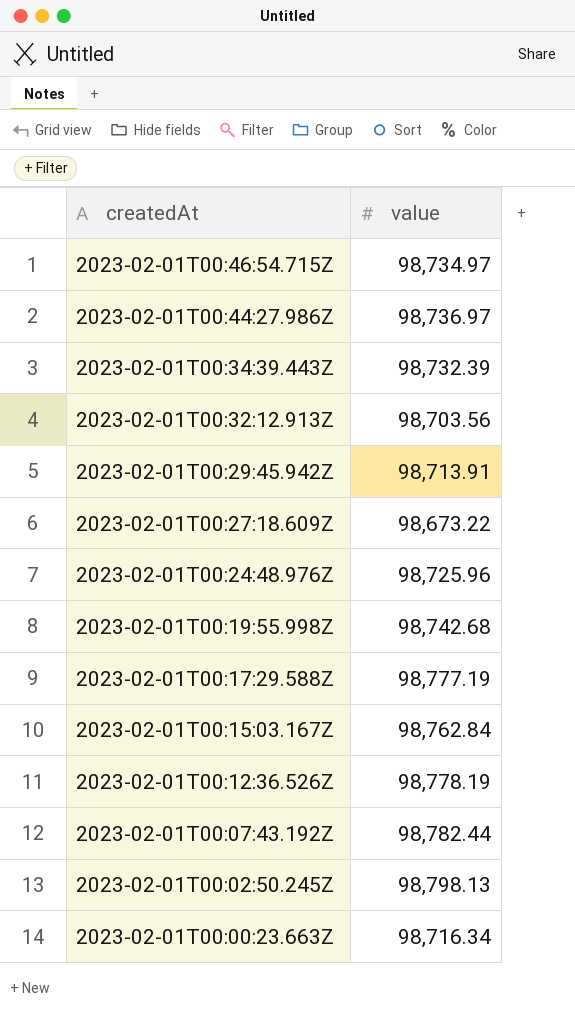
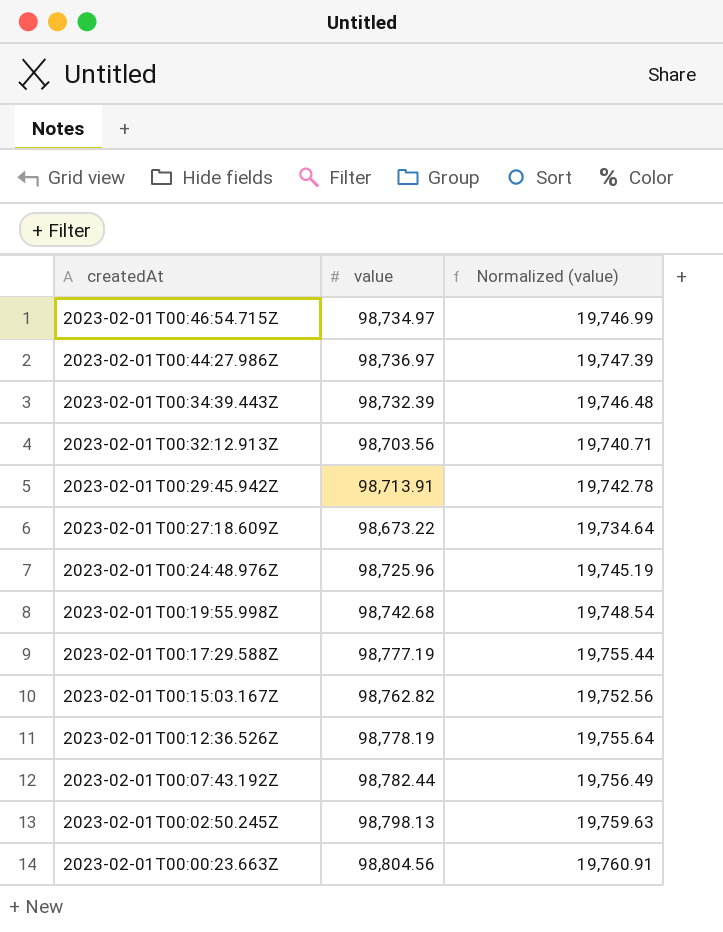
column Normalized (value) | formula: none -> [value] * 0.2
2023-02-01T00:15:03.167Z | value: 98,762.84 -> 98,762.82
2023-02-01T00:00:23.663Z | value: 98,716.34 -> 98,804.56

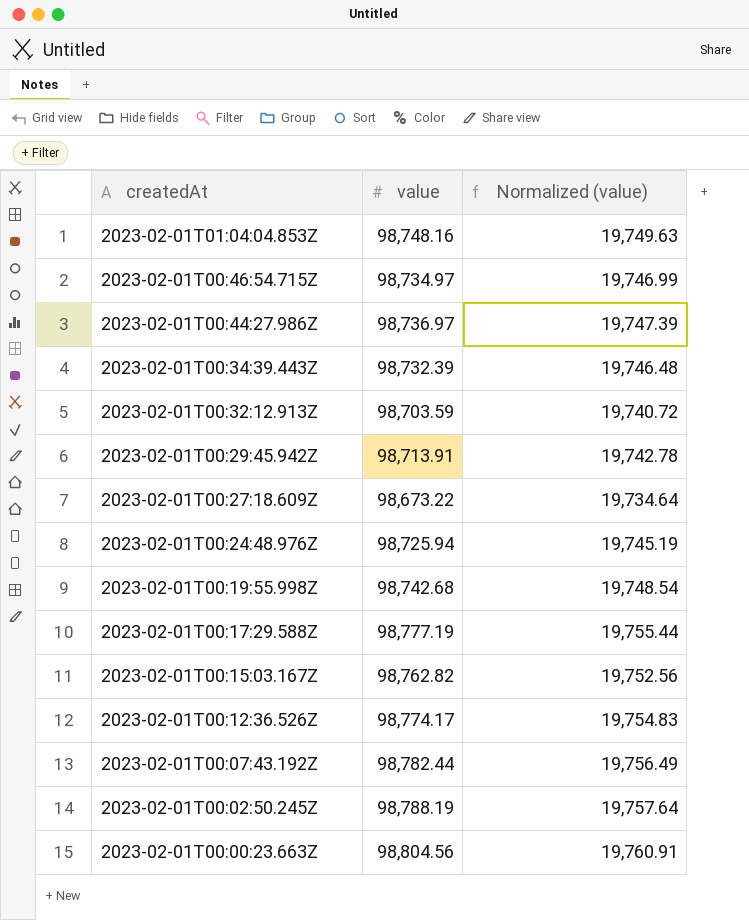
row 2023-02-01T01:04:04.853Z: none -> 98,748.16 | 19,749.63
2023-02-01T00:32:12.913Z | value: 98,703.56 -> 98,703.59
2023-02-01T00:32:12.913Z | Normalized (value): 19,740.71 -> 19,740.72
2023-02-01T00:24:48.976Z | value: 98,725.96 -> 98,725.94
2023-02-01T00:12:36.526Z | value: 98,778.19 -> 98,774.17
2023-02-01T00:12:36.526Z | Normalized (value): 19,755.64 -> 19,754.83
2023-02-01T00:02:50.245Z | value: 98,798.13 -> 98,788.19
2023-02-01T00:02:50.245Z | Normalized (value): 19,759.63 -> 19,757.64

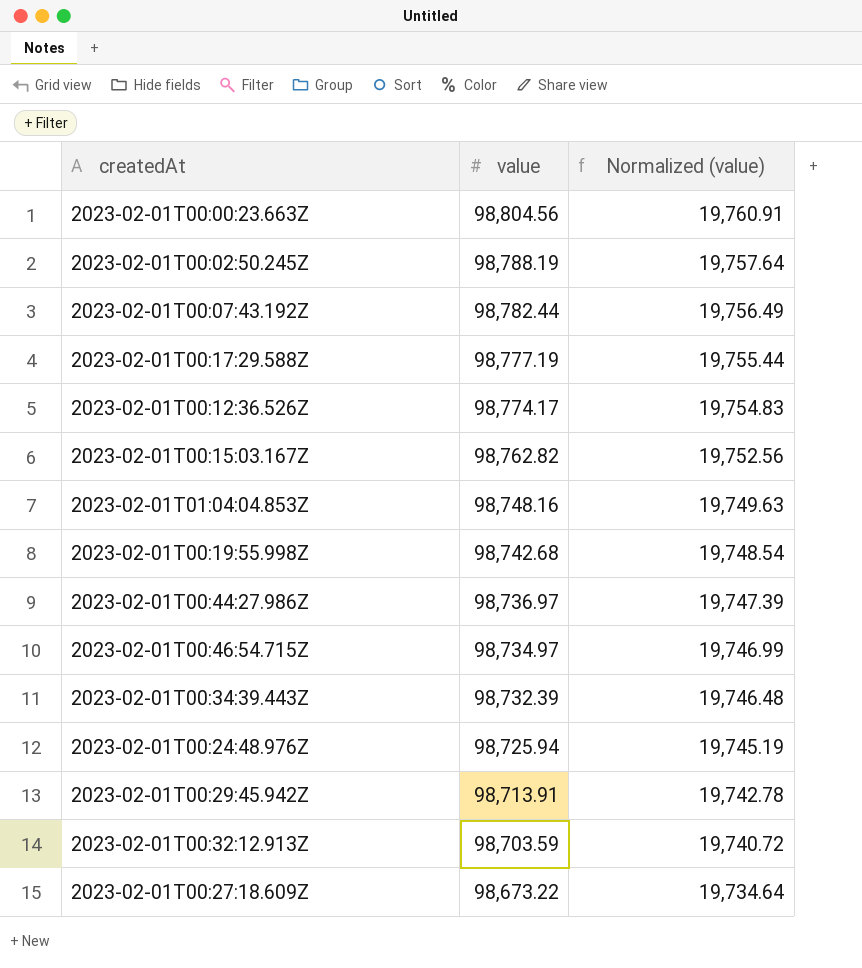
row order: createdAt descending -> value descending

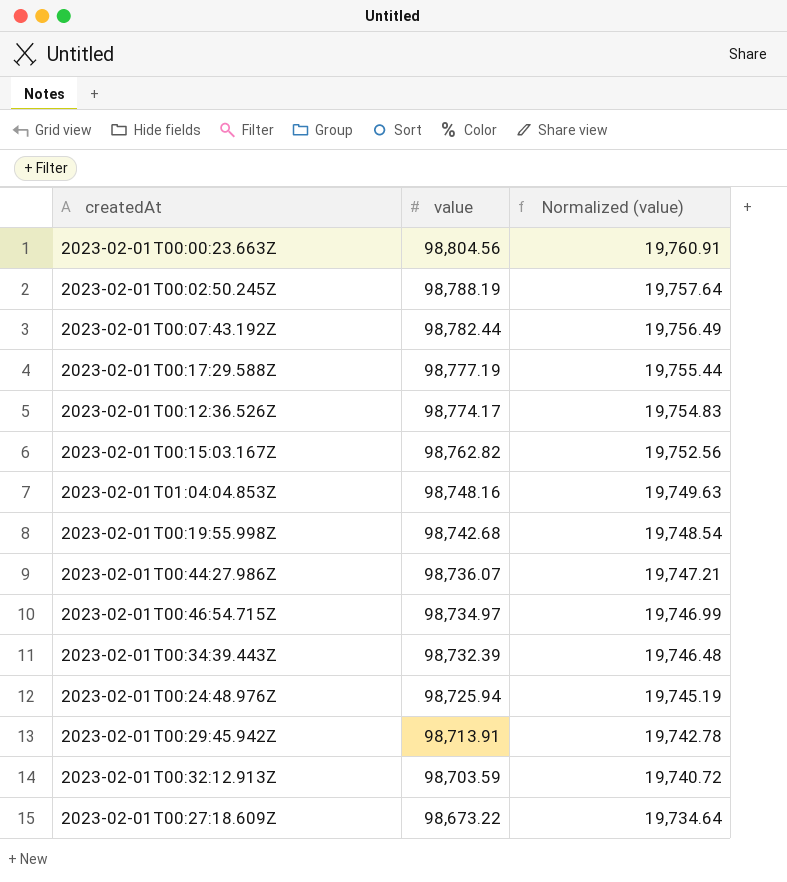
2023-02-01T00:44:27.986Z | value: 98,736.97 -> 98,736.07
2023-02-01T00:44:27.986Z | Normalized (value): 19,747.39 -> 19,747.21

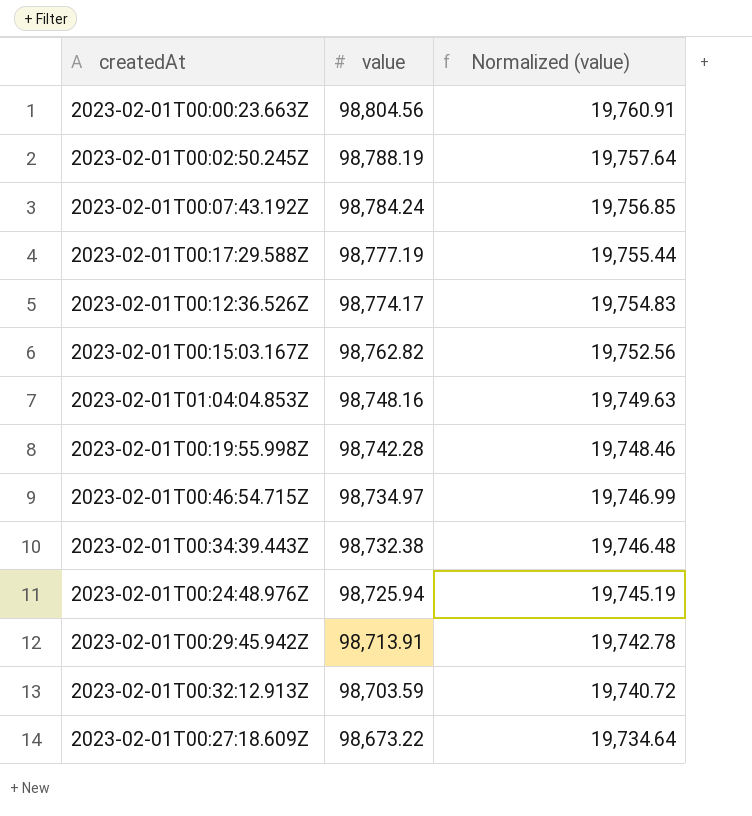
row 2023-02-01T00:44:27.986Z: 98,736.07 | 19,747.21 -> none
2023-02-01T00:07:43.192Z | value: 98,782.44 -> 98,784.24
2023-02-01T00:07:43.192Z | Normalized (value): 19,756.49 -> 19,756.85
2023-02-01T00:19:55.998Z | value: 98,742.68 -> 98,742.28
2023-02-01T00:19:55.998Z | Normalized (value): 19,748.54 -> 19,748.46
2023-02-01T00:34:39.443Z | value: 98,732.39 -> 98,732.38

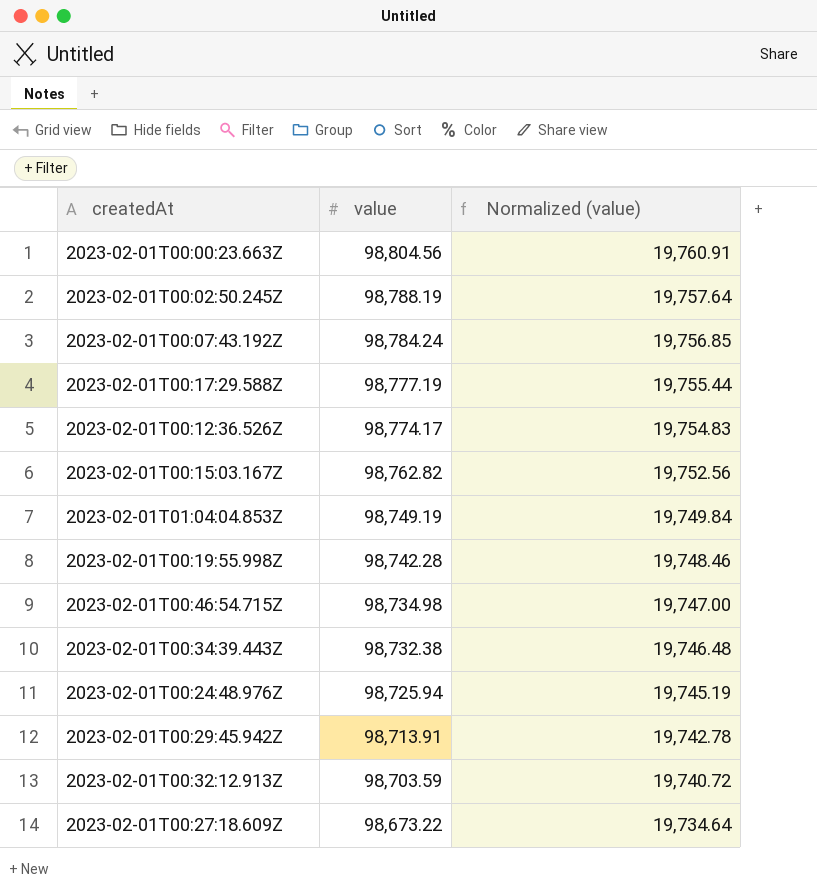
2023-02-01T01:04:04.853Z | value: 98,748.16 -> 98,749.19
2023-02-01T01:04:04.853Z | Normalized (value): 19,749.63 -> 19,749.84
2023-02-01T00:46:54.715Z | value: 98,734.97 -> 98,734.98
2023-02-01T00:46:54.715Z | Normalized (value): 19,746.99 -> 19,747.00

